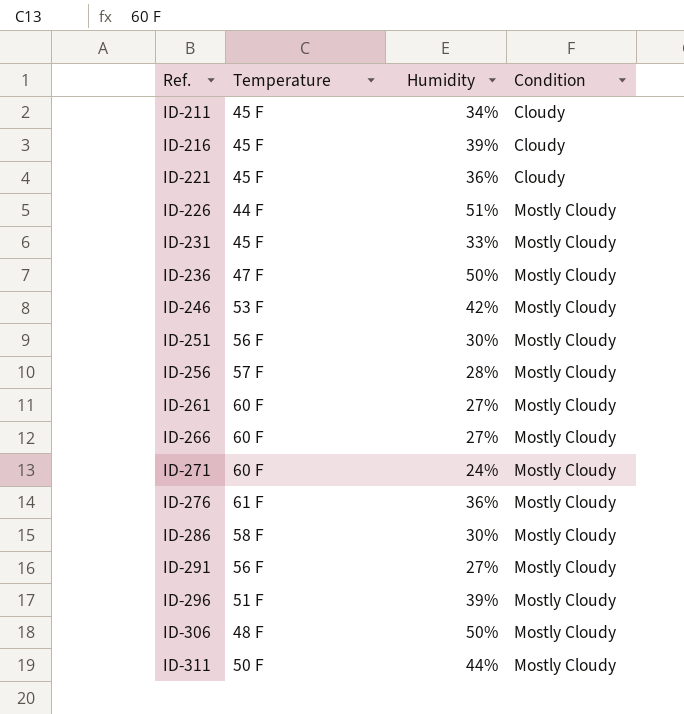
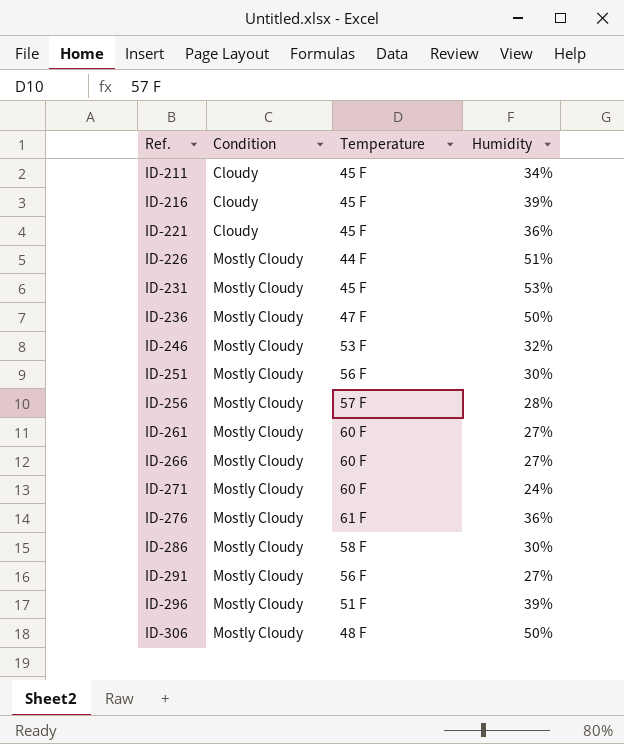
column Condition | position: 4 -> 2
row ID-311: 50 F | 44% | Mostly Cloudy -> none
ID-231 | Humidity: 33% -> 53%
ID-246 | Humidity: 42% -> 32%

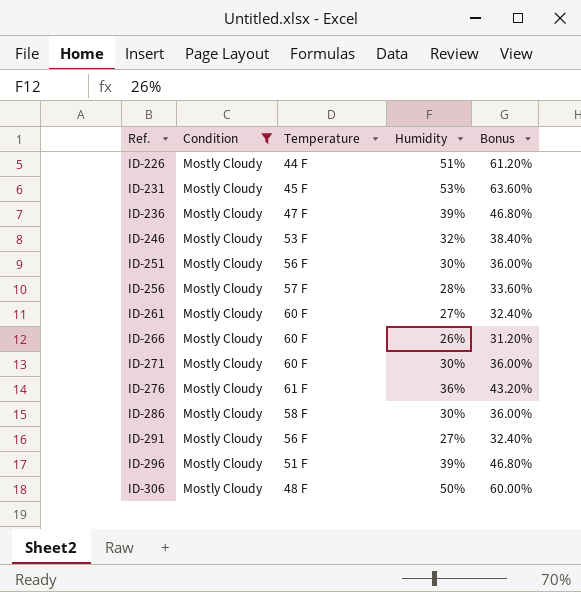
filter: none -> Condition = Mostly Cloudy
column Bonus | formula: none -> [Humidity] * 1.2
ID-236 | Humidity: 50% -> 39%
ID-266 | Humidity: 27% -> 26%
ID-271 | Humidity: 24% -> 30%

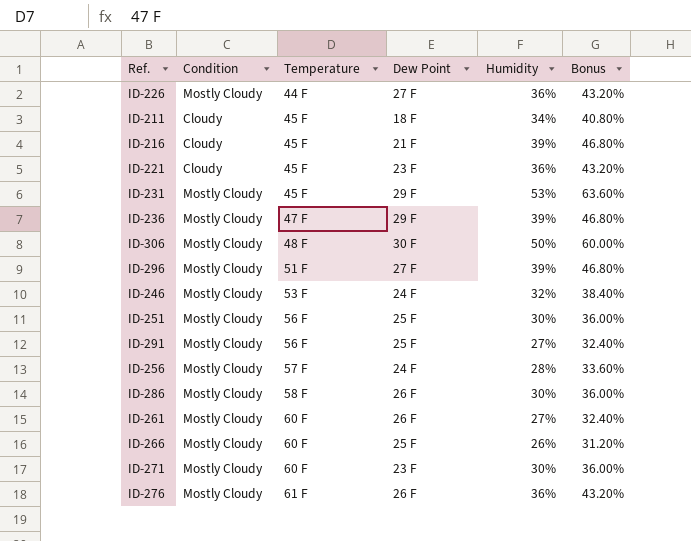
filter: Condition = Mostly Cloudy -> none
row order: Ref. ascending -> Temperature ascending
column Dew Point | position: none -> 4
ID-226 | Humidity: 51% -> 36%
ID-226 | Bonus: 61.20% -> 43.20%

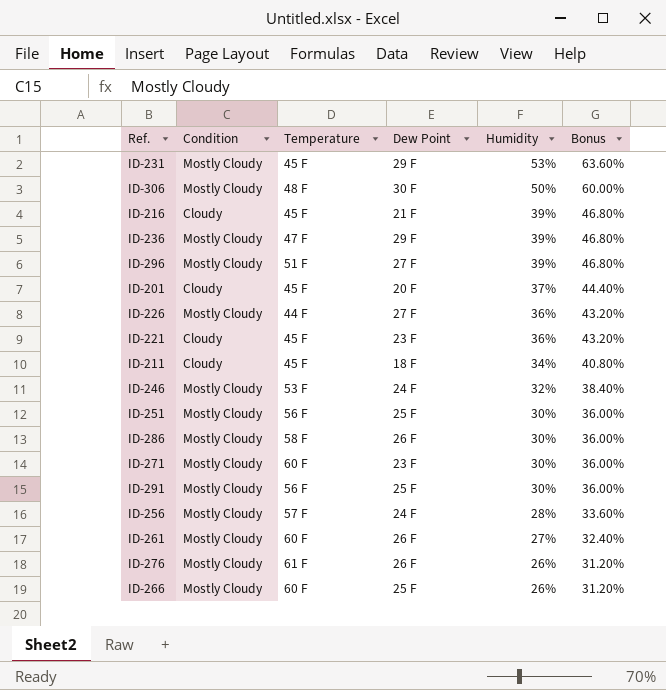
row order: Temperature ascending -> Humidity descending
row ID-201: none -> Cloudy | 45 F | 20 F | 37% | 44.40%
ID-291 | Humidity: 27% -> 30%
ID-291 | Bonus: 32.40% -> 36.00%
ID-276 | Humidity: 36% -> 26%
ID-276 | Bonus: 43.20% -> 31.20%

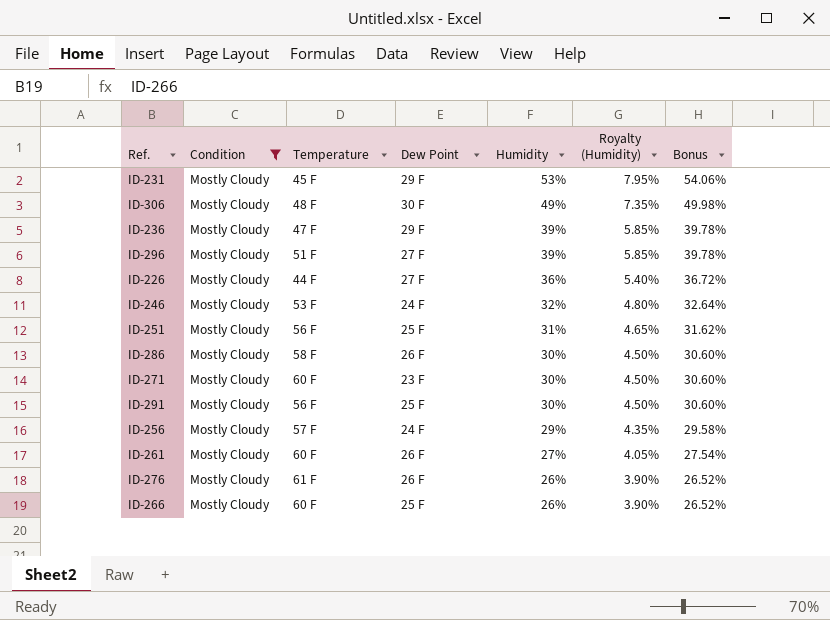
filter: none -> Condition = Mostly Cloudy
column Royalty (Humidity) | formula: none -> [Humidity] * 0.15
column Bonus | formula: [Humidity] * 1.2 -> [Humidity] * 1.02
ID-306 | Humidity: 50% -> 49%
ID-251 | Humidity: 30% -> 31%
ID-256 | Humidity: 28% -> 29%

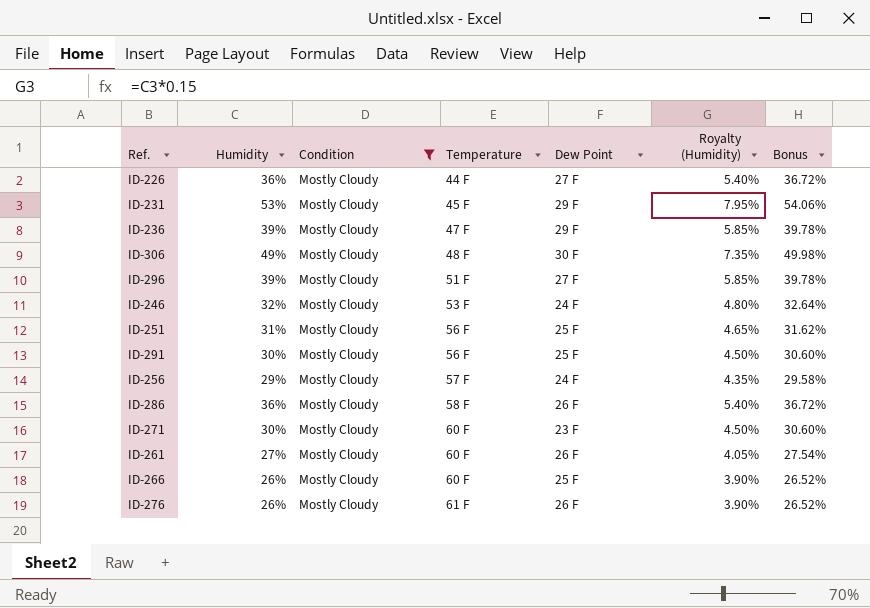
row order: Humidity descending -> Temperature ascending
column Humidity | position: 5 -> 2
ID-286 | Humidity: 30% -> 36%
ID-286 | Royalty (Humidity): 4.50% -> 5.40%
ID-286 | Bonus: 30.60% -> 36.72%

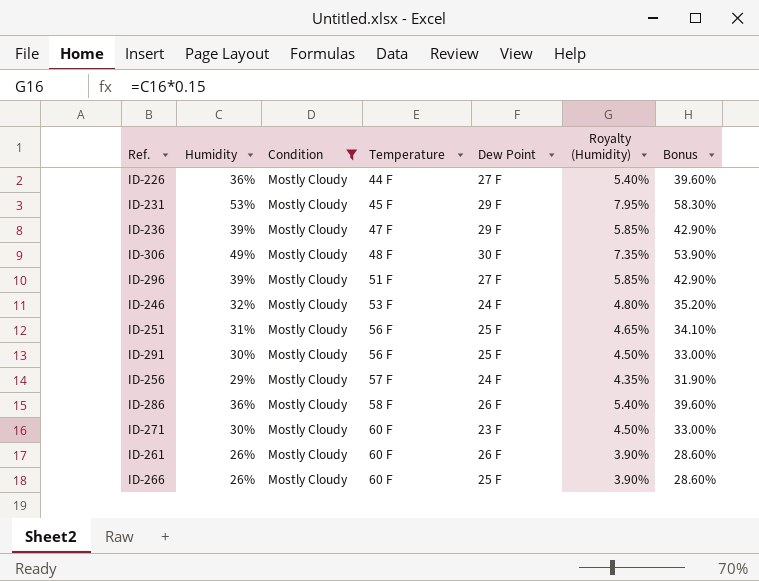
column Bonus | formula: [Humidity] * 1.02 -> [Humidity] * 1.1
row ID-276: 26% | Mostly Cloudy | 61 F | 26 F | 3.90% | 26.52% -> none
ID-261 | Humidity: 27% -> 26%
ID-261 | Royalty (Humidity): 4.05% -> 3.90%

